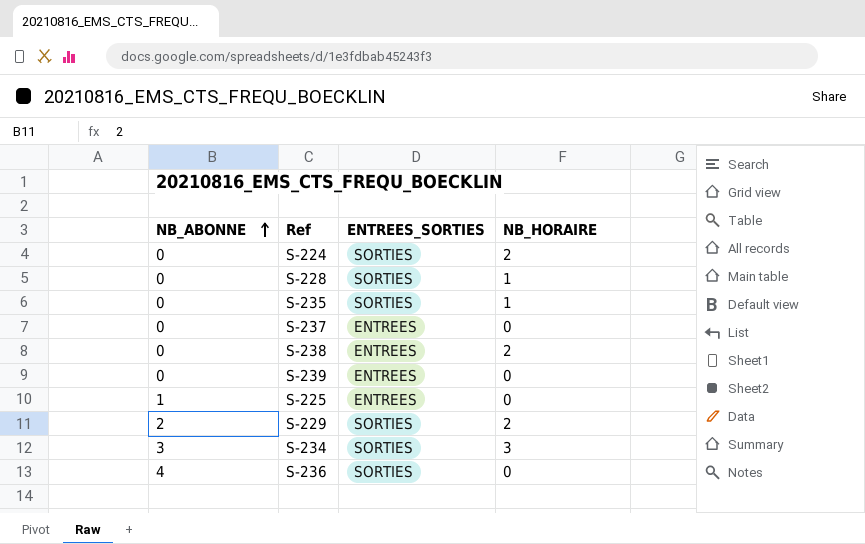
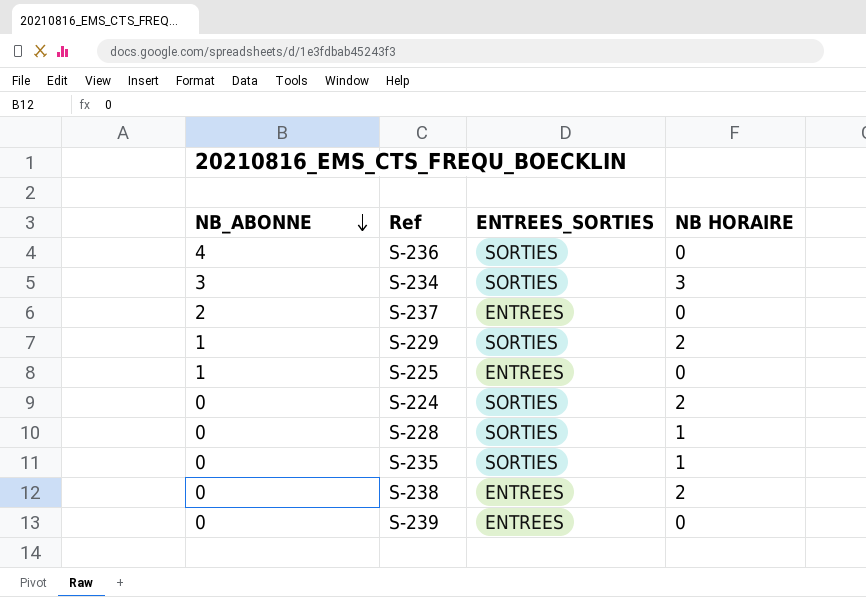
row order: NB_ABONNE ascending -> NB_ABONNE descending
column name: NB_HORAIRE -> NB HORAIRE
S-237 | NB_ABONNE: 0 -> 2
S-229 | NB_ABONNE: 2 -> 1

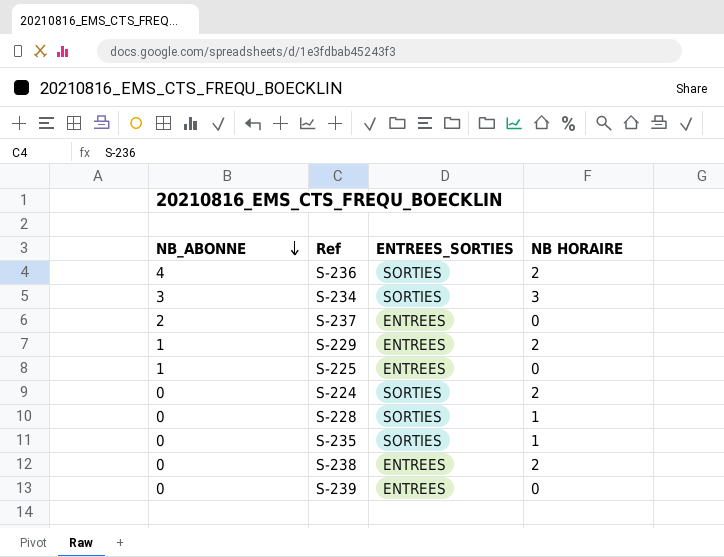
S-236 | NB HORAIRE: 0 -> 2
S-229 | ENTREES_SORTIES: SORTIES -> ENTREES

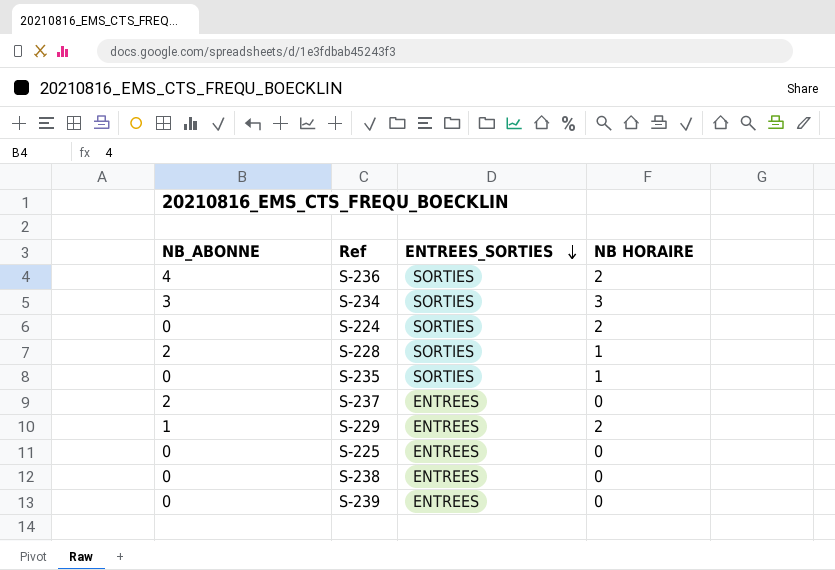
row order: NB_ABONNE descending -> ENTREES_SORTIES descending
S-228 | NB_ABONNE: 0 -> 2
S-225 | NB_ABONNE: 1 -> 0
S-238 | NB HORAIRE: 2 -> 0

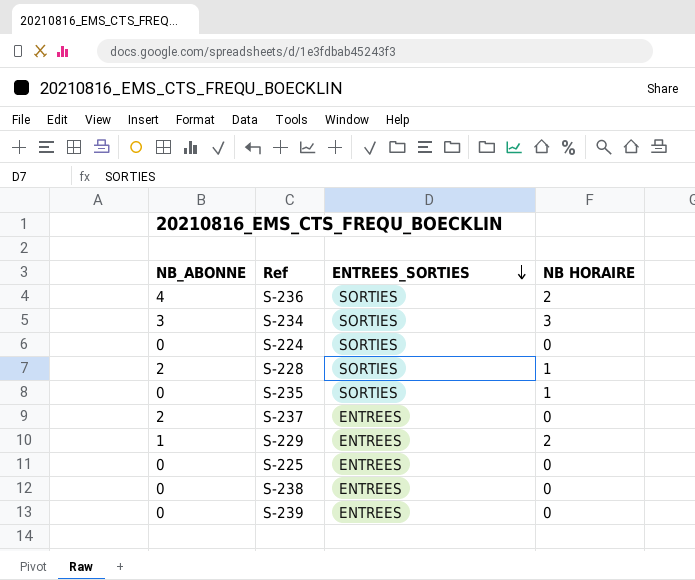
S-224 | NB HORAIRE: 2 -> 0

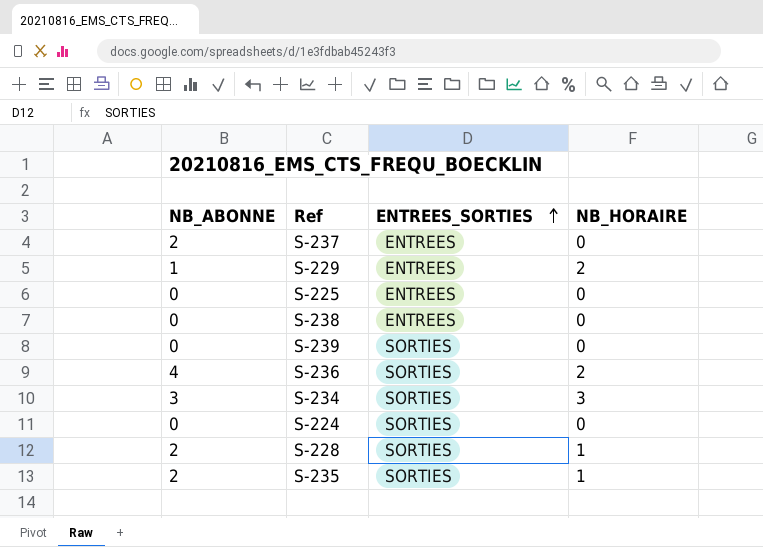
row order: ENTREES_SORTIES descending -> ENTREES_SORTIES ascending
column name: NB HORAIRE -> NB_HORAIRE
S-239 | ENTREES_SORTIES: ENTREES -> SORTIES
S-235 | NB_ABONNE: 0 -> 2

